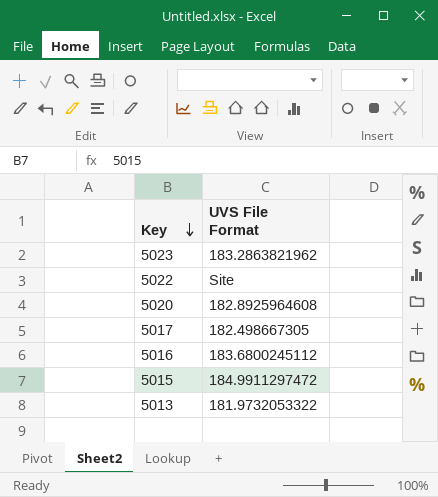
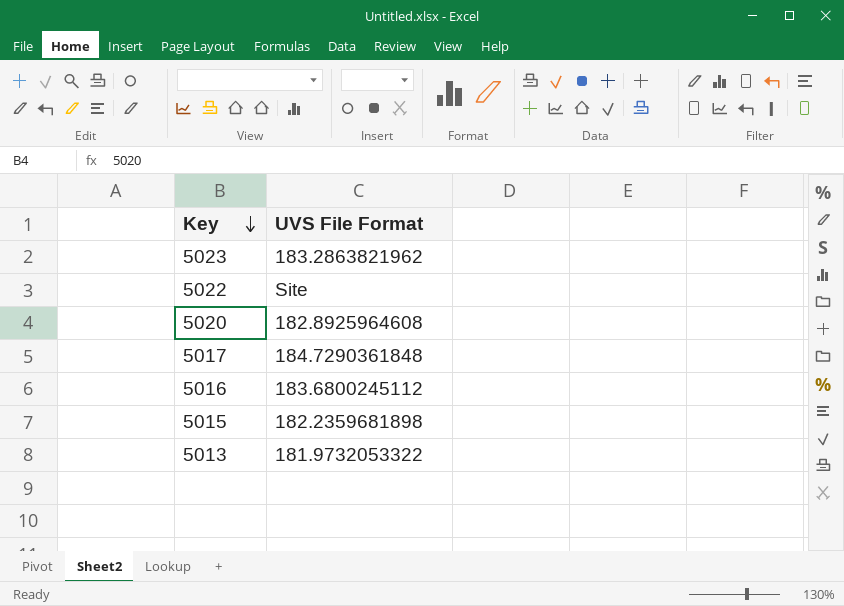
5017 | UVS File Format: 182.498667305 -> 184.7290361848
5015 | UVS File Format: 184.9911297472 -> 182.2359681898

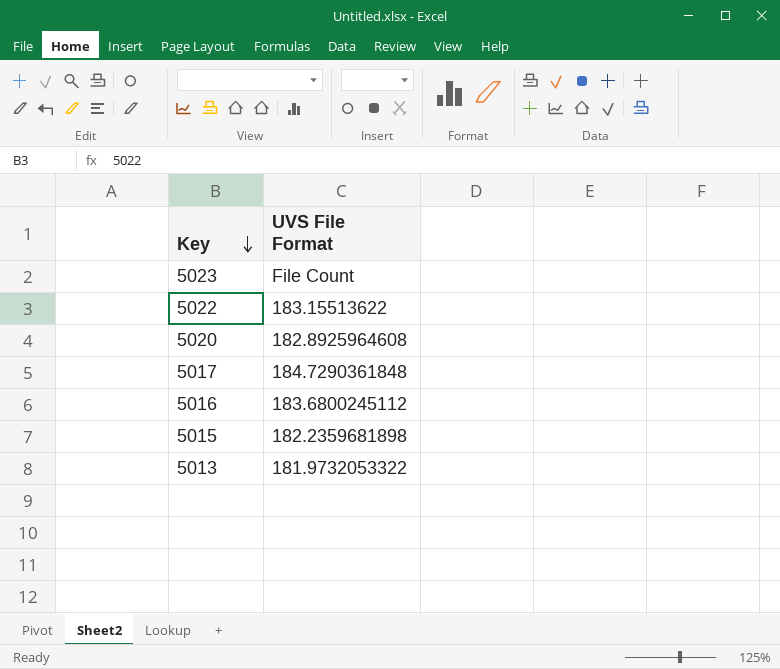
5023 | UVS File Format: 183.2863821962 -> File Count
5022 | UVS File Format: Site -> 183.15513622

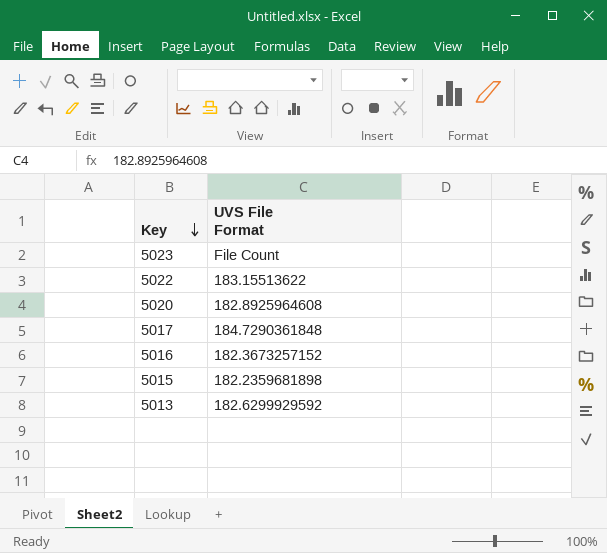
5016 | UVS File Format: 183.6800245112 -> 182.3673257152
5013 | UVS File Format: 181.9732053322 -> 182.6299929592

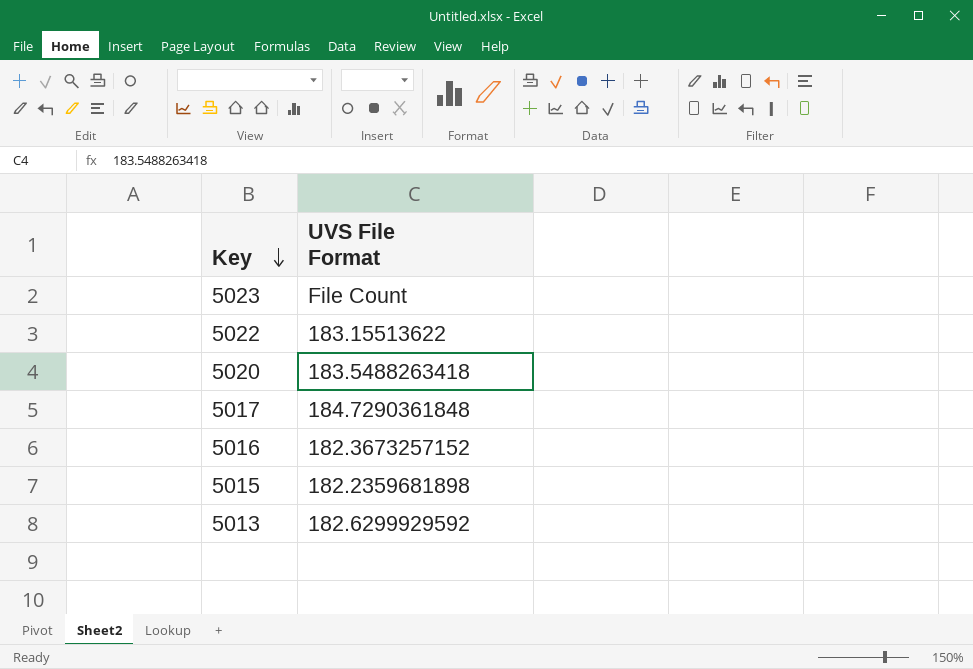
5020 | UVS File Format: 182.8925964608 -> 183.5488263418

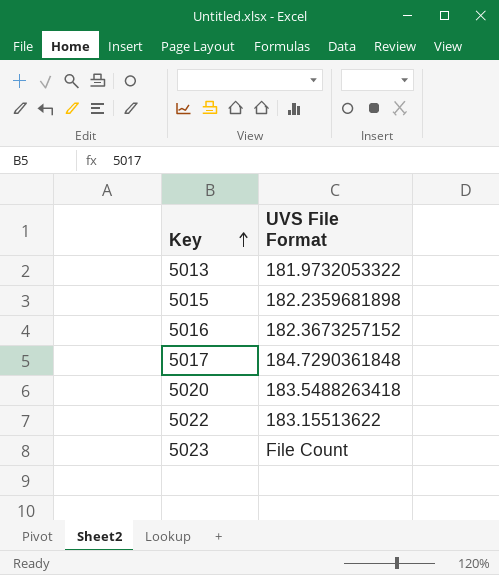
row order: Key descending -> Key ascending
5013 | UVS File Format: 182.6299929592 -> 181.9732053322

